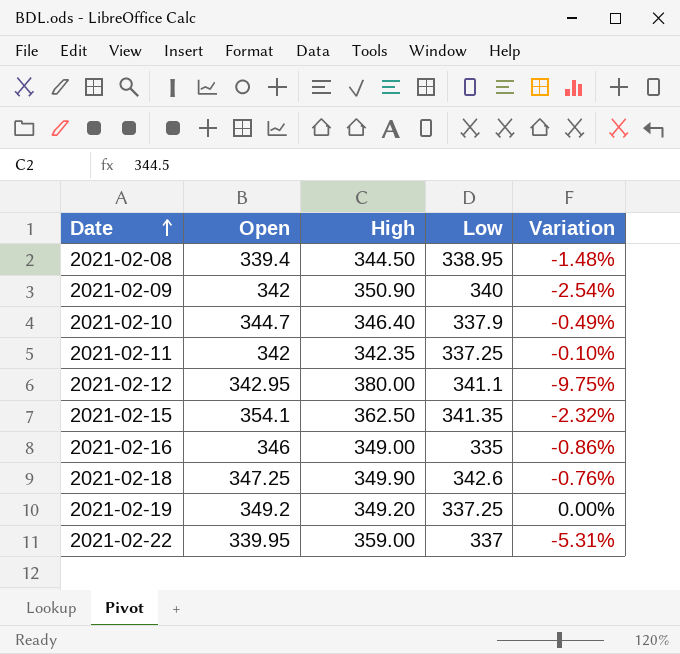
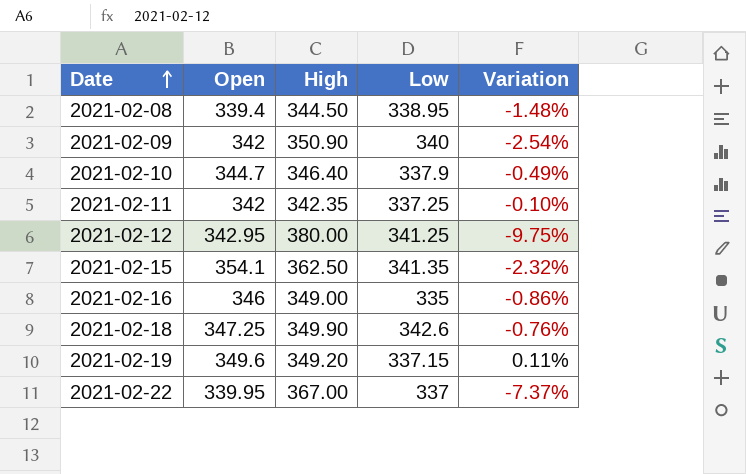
2021-02-12 | Low: 341.1 -> 341.25
2021-02-19 | Open: 349.2 -> 349.6
2021-02-19 | Low: 337.25 -> 337.15
2021-02-19 | Variation: 0.00% -> 0.11%
2021-02-22 | High: 359.00 -> 367.00
2021-02-22 | Variation: -5.31% -> -7.37%

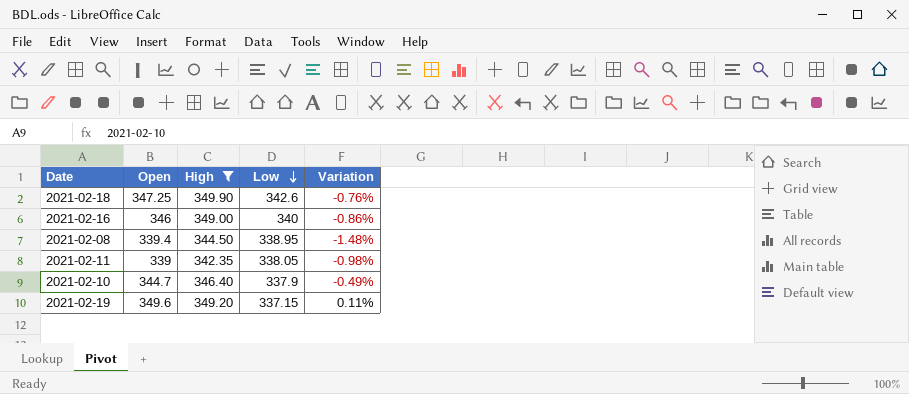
filter: none -> High <= 349.90
row order: Date ascending -> Low descending
2021-02-16 | Low: 335 -> 340
2021-02-11 | Open: 342 -> 339
2021-02-11 | Low: 337.25 -> 338.05
2021-02-11 | Variation: -0.10% -> -0.98%

